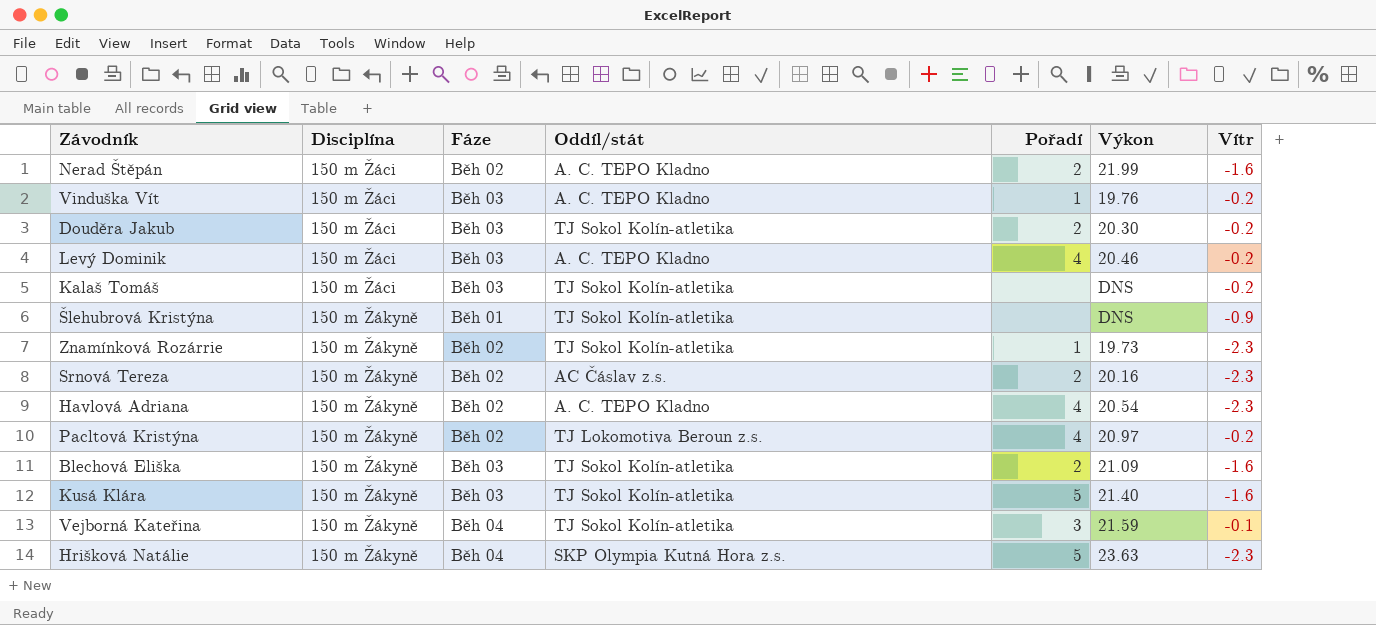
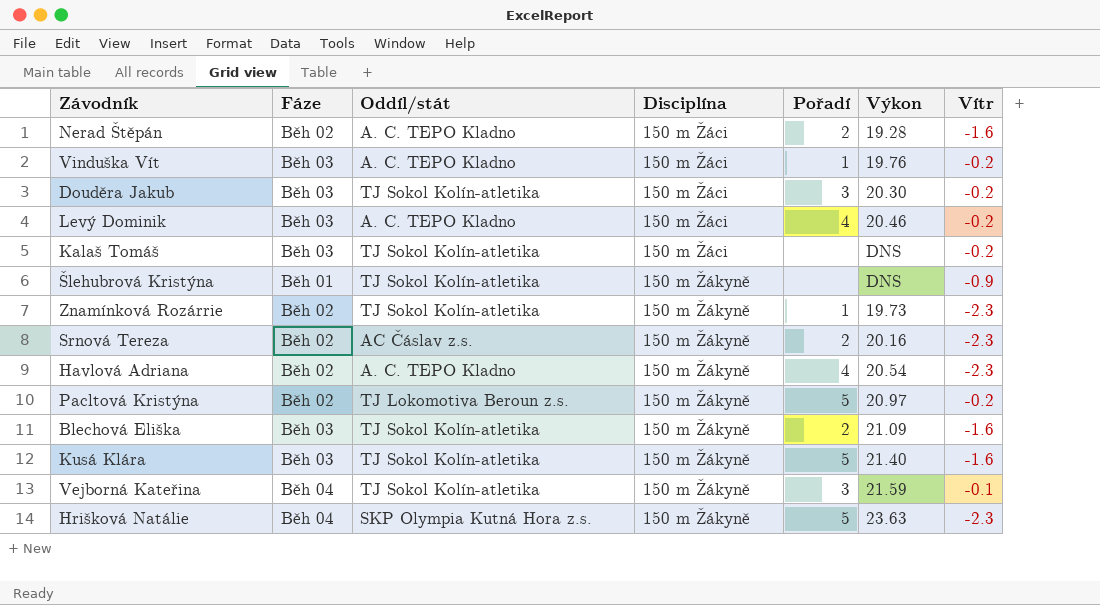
column Disciplína | position: 2 -> 4
Nerad Štěpán | Výkon: 21.99 -> 19.28
Douděra Jakub | Pořadí: 2 -> 3
Pacltová Kristýna | Pořadí: 4 -> 5

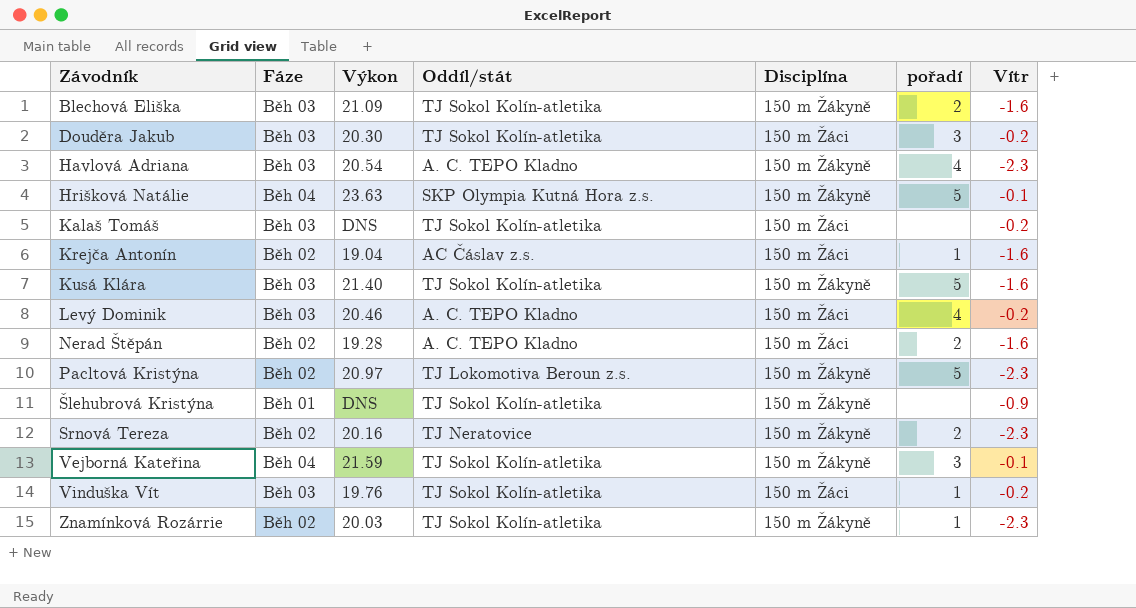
row order: Disciplína ascending -> Závodník ascending
column Výkon | position: 6 -> 3
column name: Pořadí -> pořadí
Havlová Adriana | Fáze: Běh 02 -> Běh 03
Hrišková Natálie | Vítr: -2.3 -> -0.1
row Krejča Antonín: none -> Běh 02 | 19.04 | AC Čáslav z.s. | 150 m Žáci | 1 | -1.6
Pacltová Kristýna | Vítr: -0.2 -> -2.3
Srnová Tereza | Oddíl/stát: AC Čáslav z.s. -> TJ Neratovice
Vinduška Vít | Oddíl/stát: A. C. TEPO Kladno -> TJ Sokol Kolín-atletika
Znamínková Rozárrie | Výkon: 19.73 -> 20.03

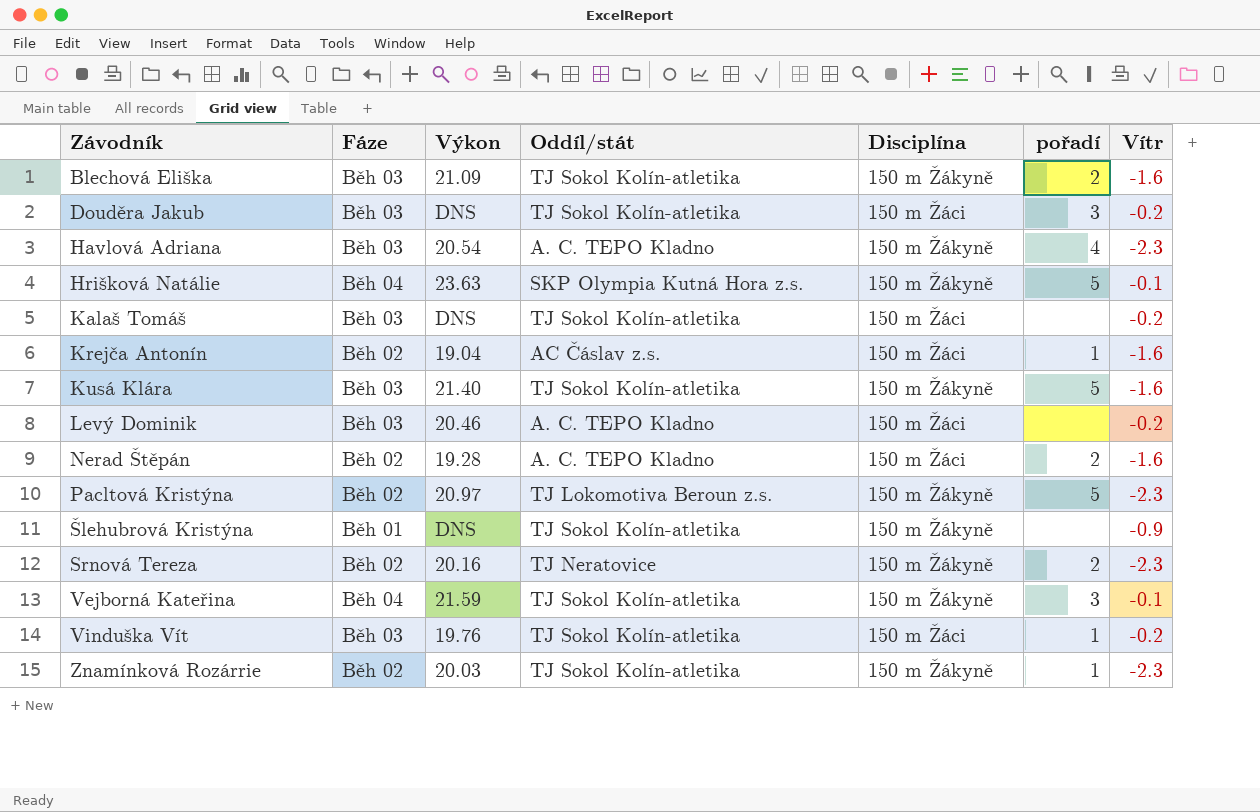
Douděra Jakub | Výkon: 20.30 -> DNS
Levý Dominik | pořadí: 4 -> none

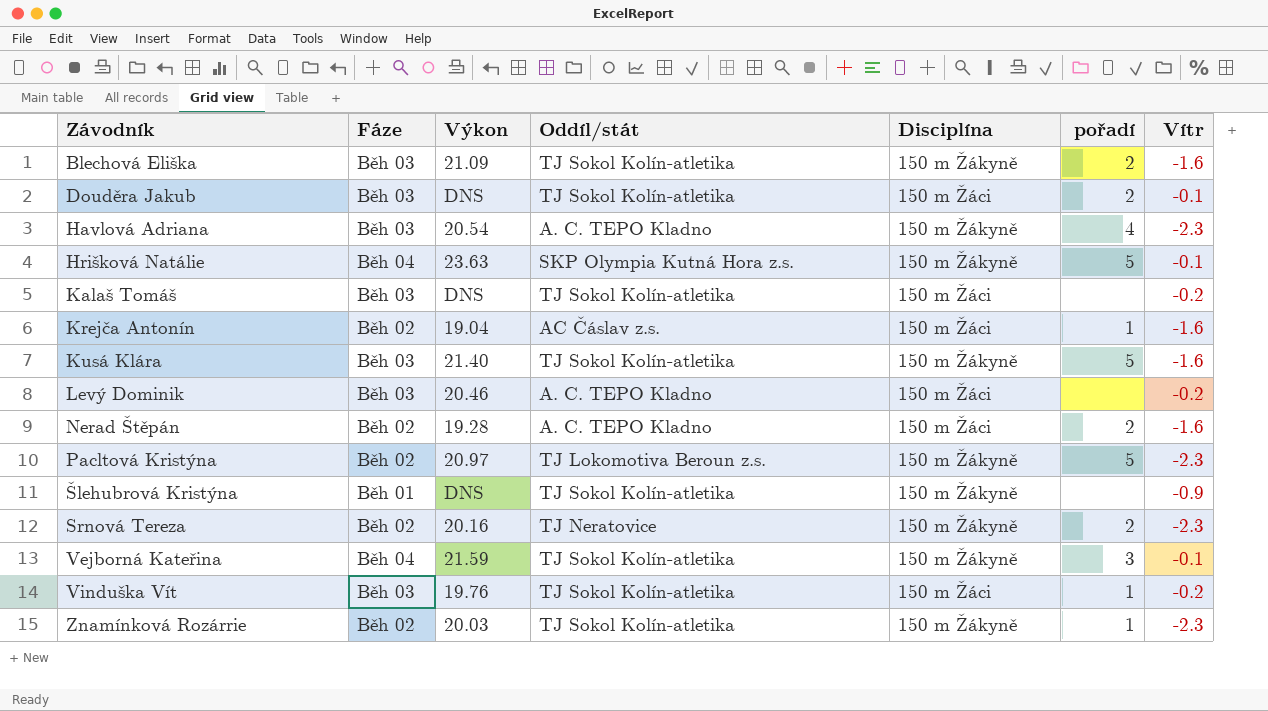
Douděra Jakub | pořadí: 3 -> 2
Douděra Jakub | Vítr: -0.2 -> -0.1

